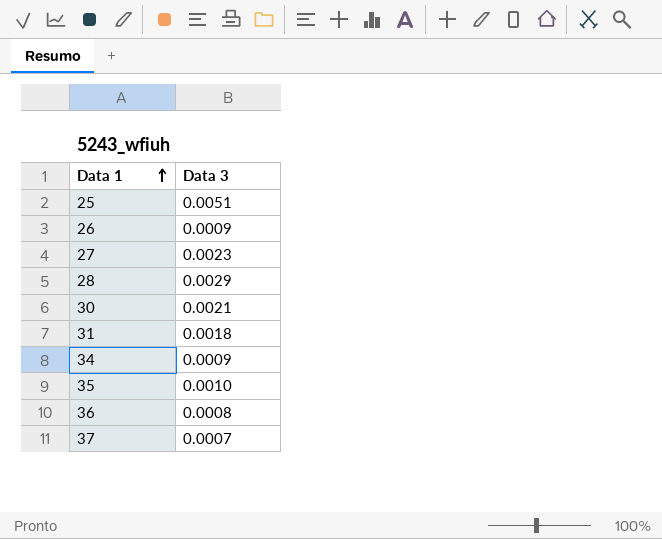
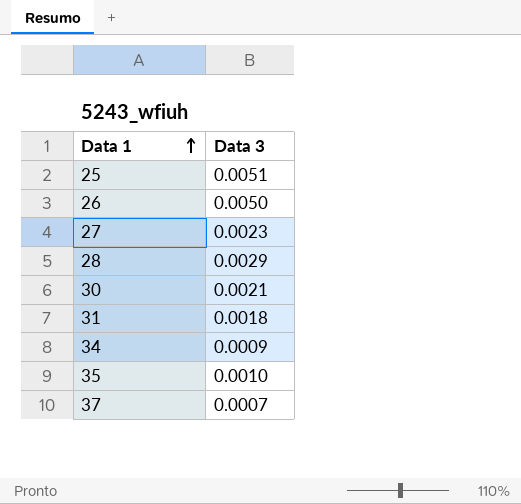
row 36: 0.0008 -> none
26 | Data 3: 0.0009 -> 0.0050

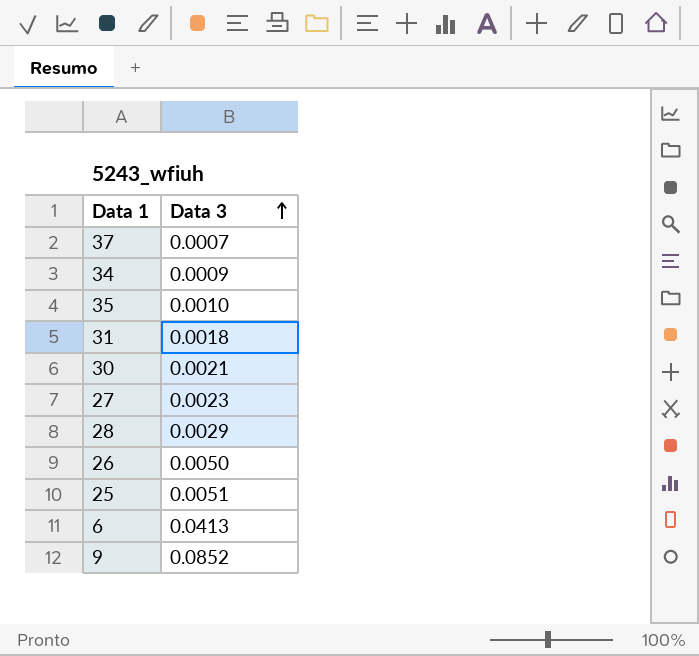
row order: Data 1 ascending -> Data 3 ascending
row 6: none -> 0.0413
row 9: none -> 0.0852

